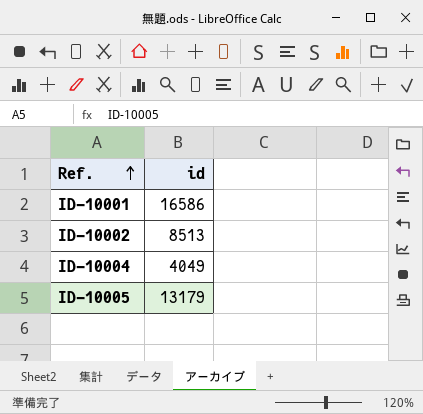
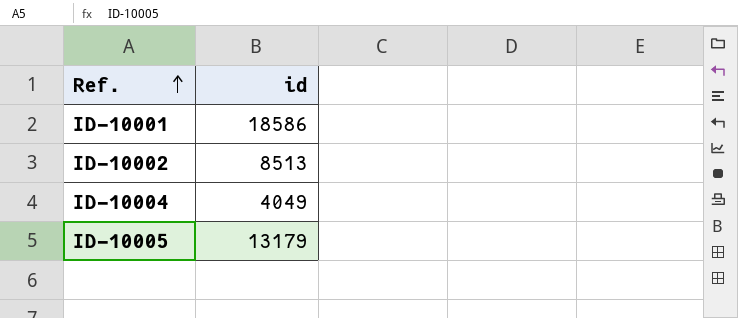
ID-10001 | id: 16586 -> 18586

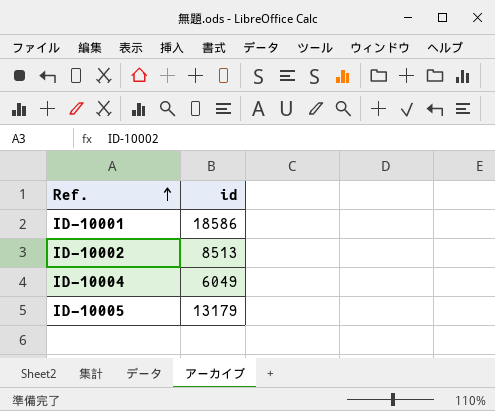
ID-10004 | id: 4049 -> 6049

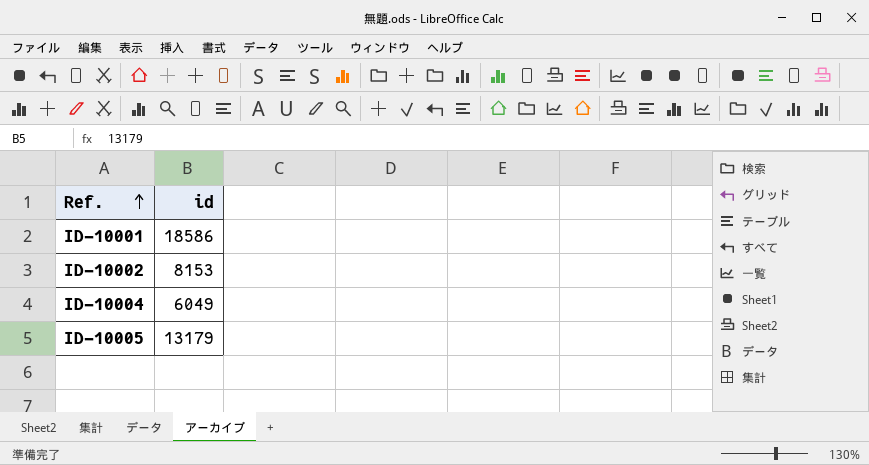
ID-10002 | id: 8513 -> 8153

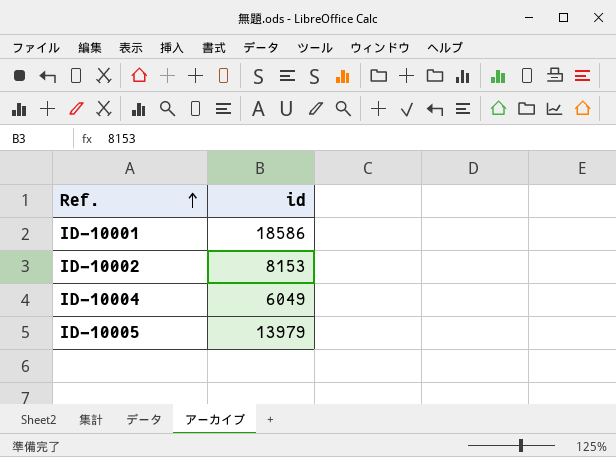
ID-10005 | id: 13179 -> 13979

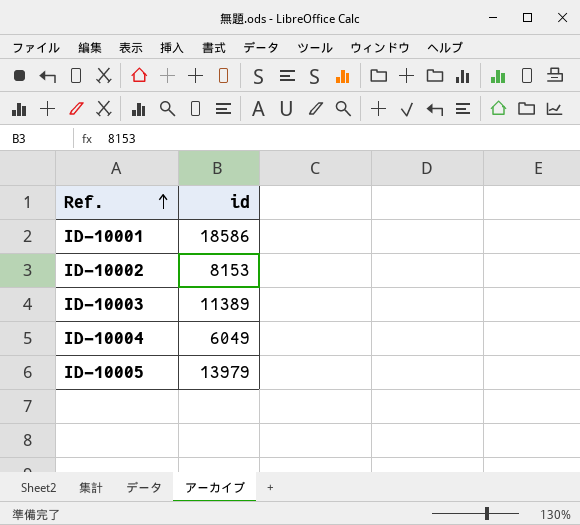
row ID-10003: none -> 11389

